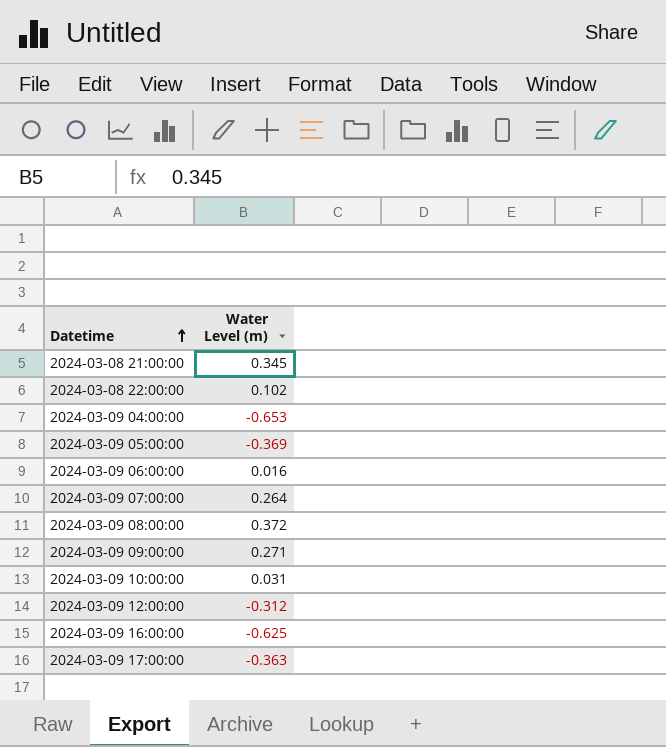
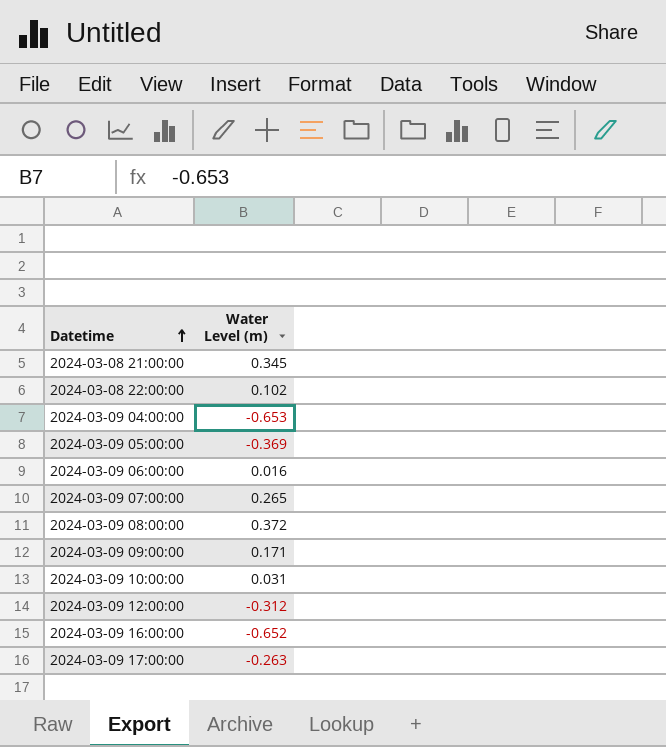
2024-03-09 07:00:00 | Water Level (m): 0.264 -> 0.265
2024-03-09 09:00:00 | Water Level (m): 0.271 -> 0.171
2024-03-09 16:00:00 | Water Level (m): -0.625 -> -0.652
2024-03-09 17:00:00 | Water Level (m): -0.363 -> -0.263

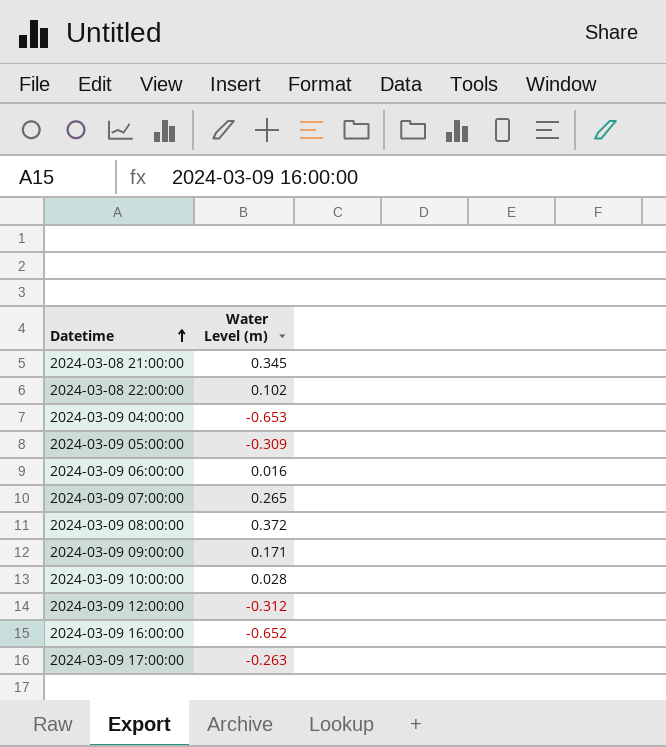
2024-03-09 05:00:00 | Water Level (m): -0.369 -> -0.309
2024-03-09 10:00:00 | Water Level (m): 0.031 -> 0.028

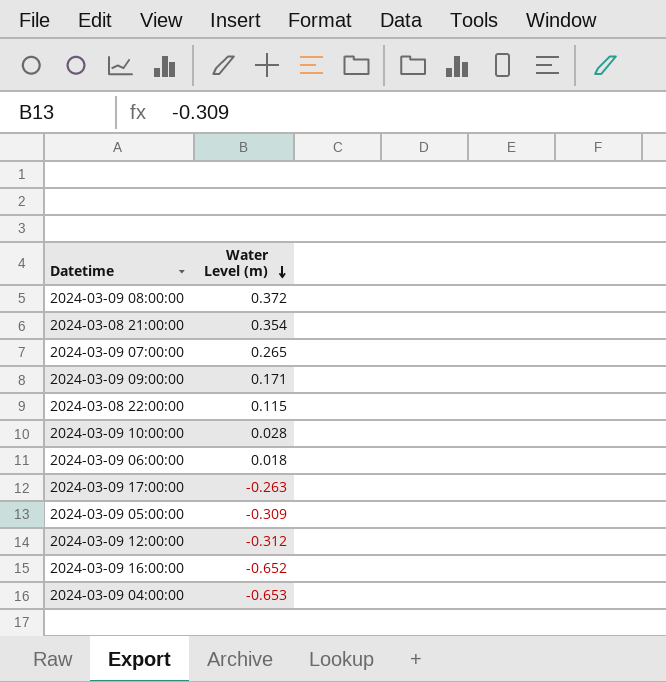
row order: Datetime ascending -> Water Level (m) descending
2024-03-08 21:00:00 | Water Level (m): 0.345 -> 0.354
2024-03-08 22:00:00 | Water Level (m): 0.102 -> 0.115
2024-03-09 06:00:00 | Water Level (m): 0.016 -> 0.018

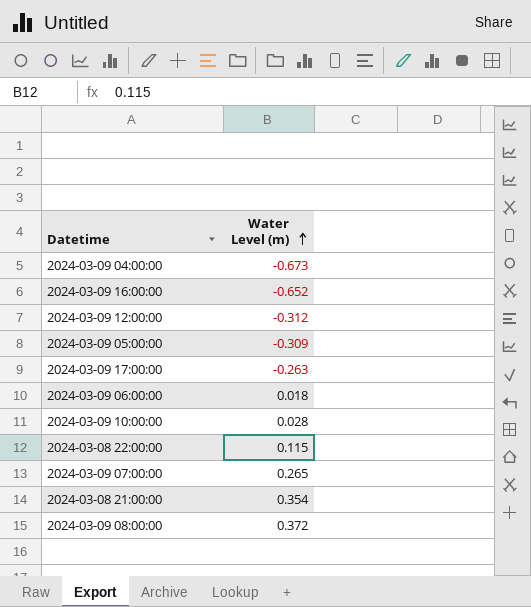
row order: Water Level (m) descending -> Water Level (m) ascending
row 2024-03-09 09:00:00: 0.171 -> none
2024-03-09 04:00:00 | Water Level (m): -0.653 -> -0.673

